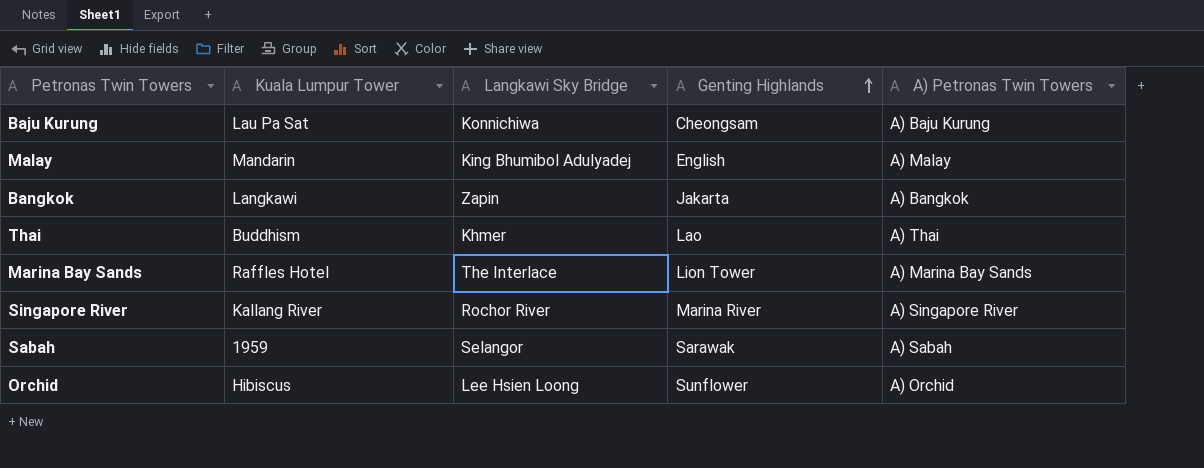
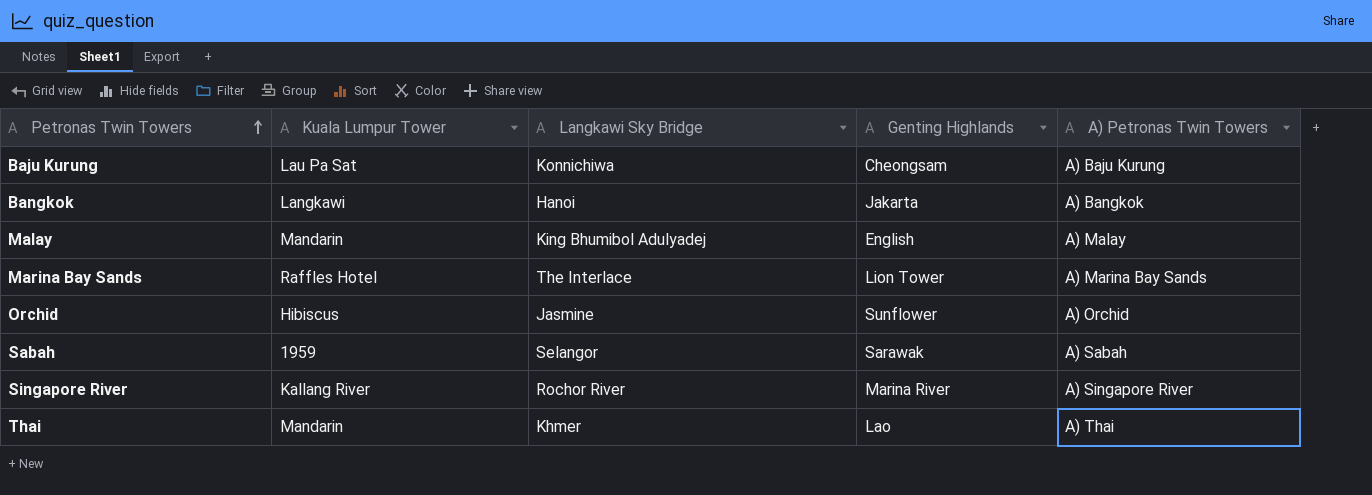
row order: Genting Highlands ascending -> Petronas Twin Towers ascending
Bangkok | Langkawi Sky Bridge: Zapin -> Hanoi
Orchid | Langkawi Sky Bridge: Lee Hsien Loong -> Jasmine
Thai | Kuala Lumpur Tower: Buddhism -> Mandarin

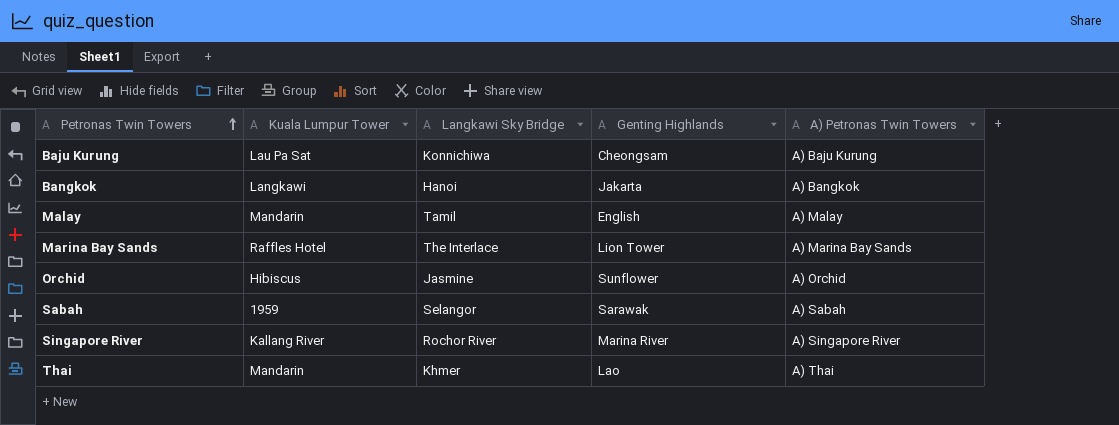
Malay | Langkawi Sky Bridge: King Bhumibol Adulyadej -> Tamil

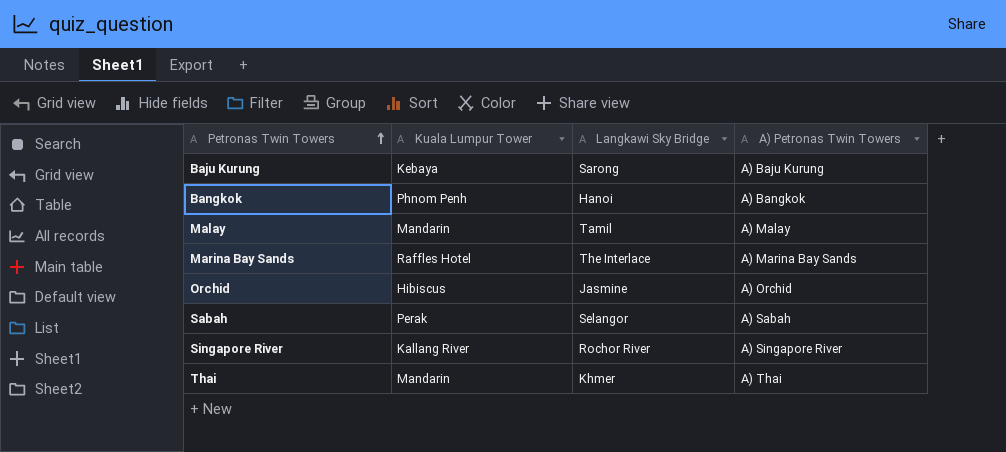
column Genting Highlands | position: 4 -> none
Baju Kurung | Kuala Lumpur Tower: Lau Pa Sat -> Kebaya
Baju Kurung | Langkawi Sky Bridge: Konnichiwa -> Sarong
Bangkok | Kuala Lumpur Tower: Langkawi -> Phnom Penh
Sabah | Kuala Lumpur Tower: 1959 -> Perak

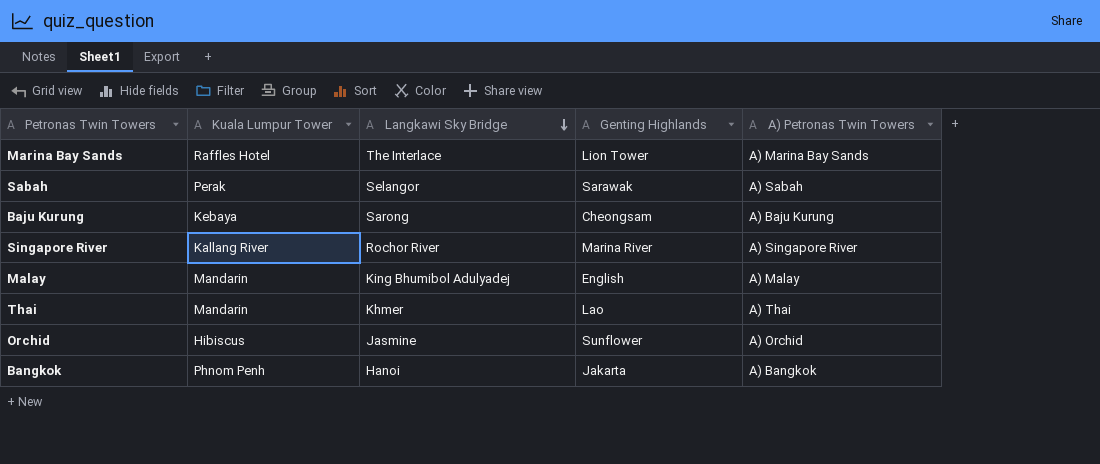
row order: Petronas Twin Towers ascending -> Langkawi Sky Bridge descending
column Genting Highlands | position: none -> 4
Malay | Langkawi Sky Bridge: Tamil -> King Bhumibol Adulyadej

